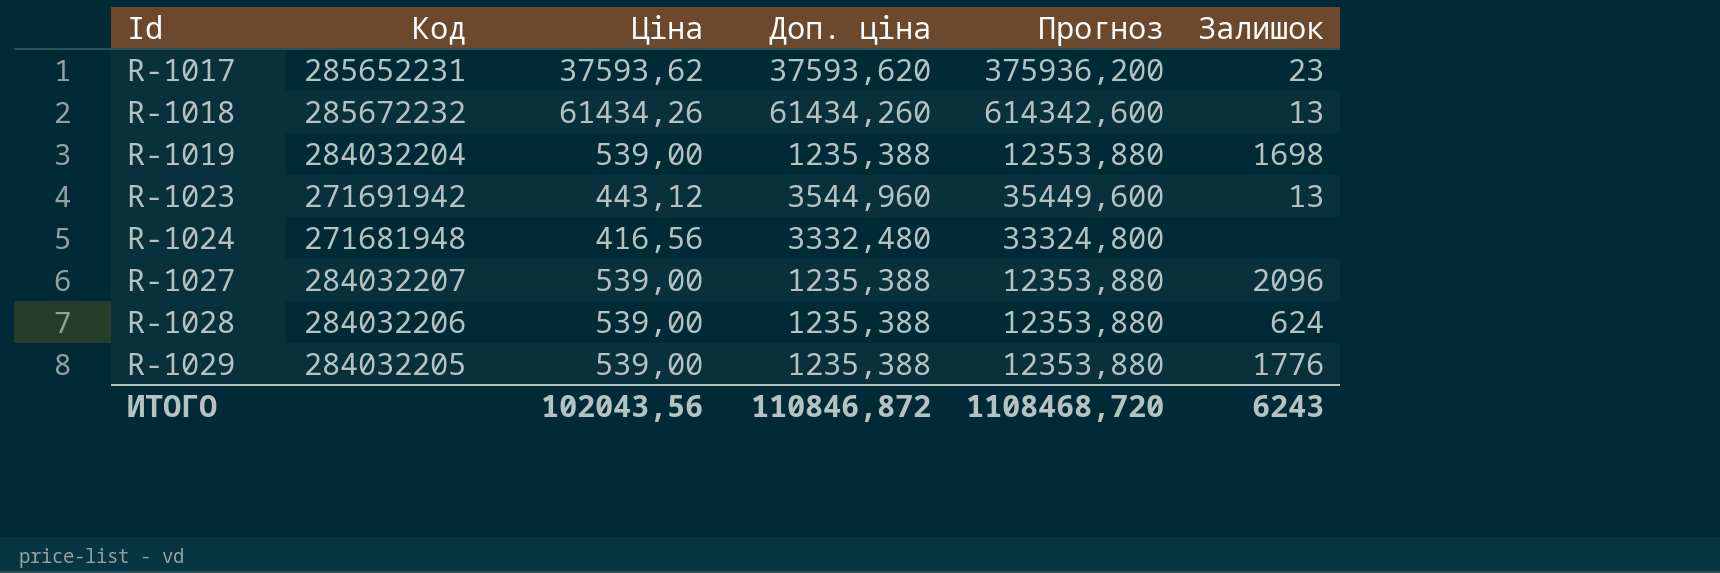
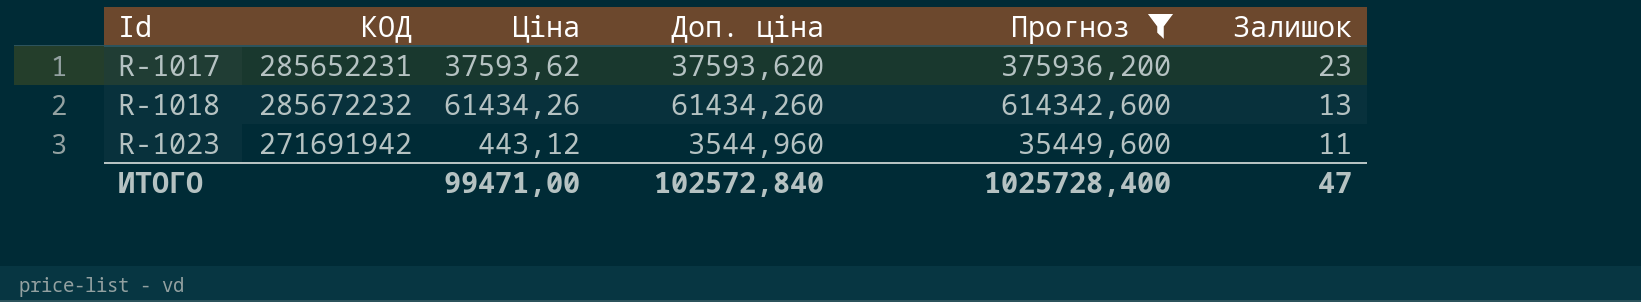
filter: none -> Прогноз >= 35449,600
column name: Код -> КОД
R-1023 | Залишок: 13 -> 11
ИТОГО | Ціна: 102043,56 -> 99471,00
ИТОГО | Доп. ціна: 110846,872 -> 102572,840
ИТОГО | Прогноз: 1108468,720 -> 1025728,400
ИТОГО | Залишок: 6243 -> 47

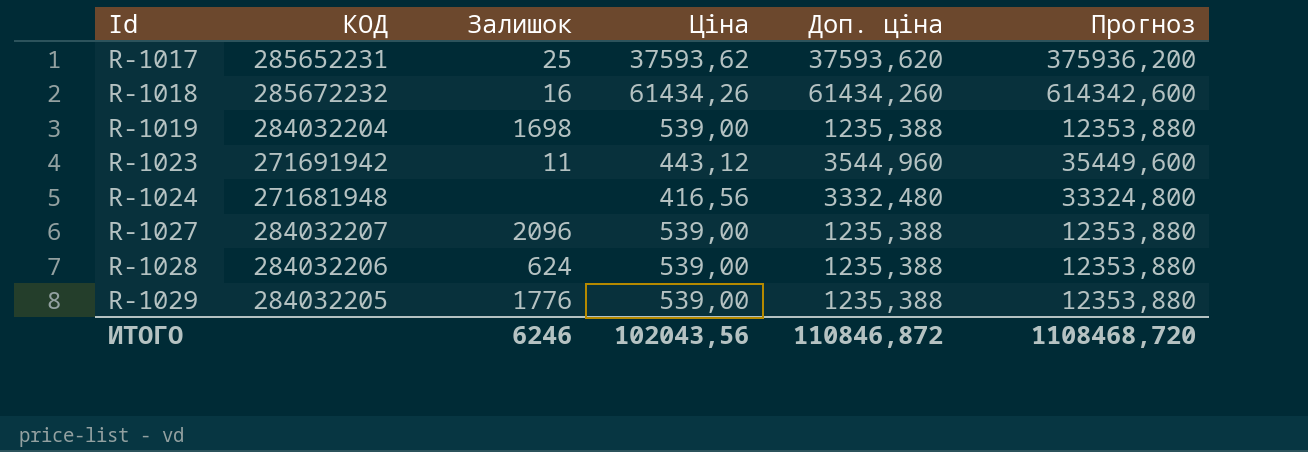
filter: Прогноз >= 35449,600 -> none
column Залишок | position: 6 -> 3
R-1017 | Залишок: 23 -> 25
R-1018 | Залишок: 13 -> 16
ИТОГО | Залишок: 47 -> 6246
ИТОГО | Ціна: 99471,00 -> 102043,56
ИТОГО | Доп. ціна: 102572,840 -> 110846,872
ИТОГО | Прогноз: 1025728,400 -> 1108468,720

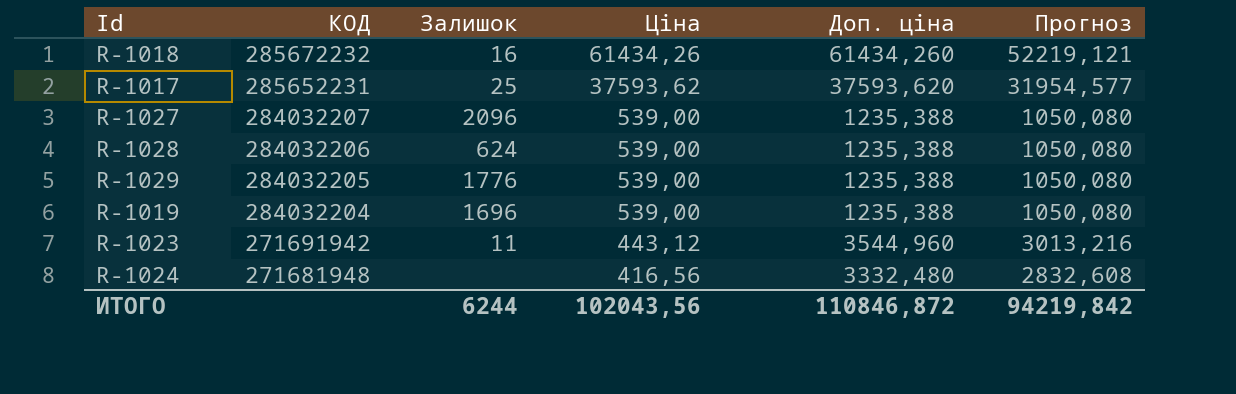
row order: Id ascending -> КОД descending
column Прогноз | formula: [Доп. ціна] * 10 -> [Доп. ціна] * 0,85
R-1019 | Залишок: 1698 -> 1696
ИТОГО | Залишок: 6246 -> 6244
ИТОГО | Прогноз: 1108468,720 -> 94219,842

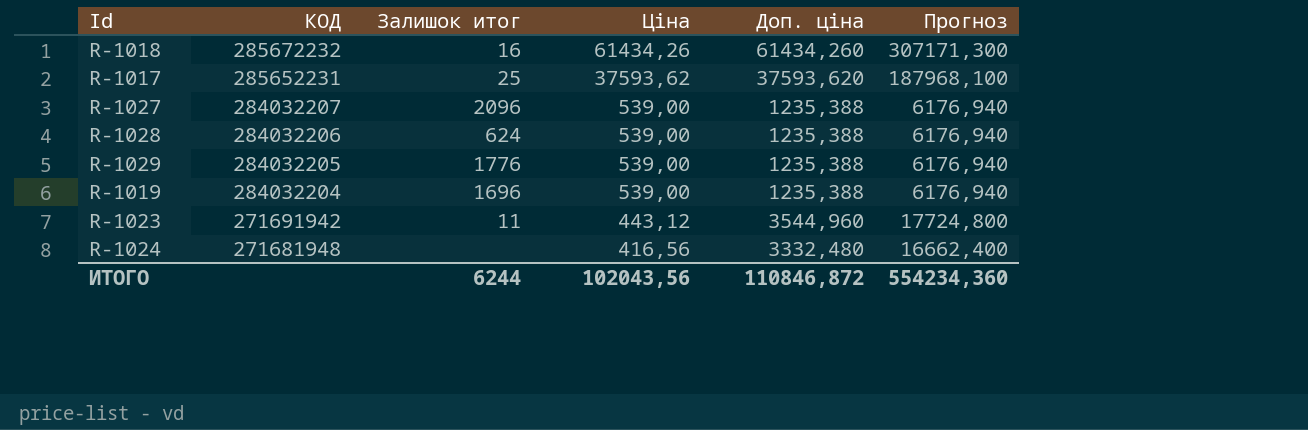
column name: Залишок -> Залишок итог
column Прогноз | formula: [Доп. ціна] * 0,85 -> [Доп. ціна] * 5
ИТОГО | Прогноз: 94219,842 -> 554234,360

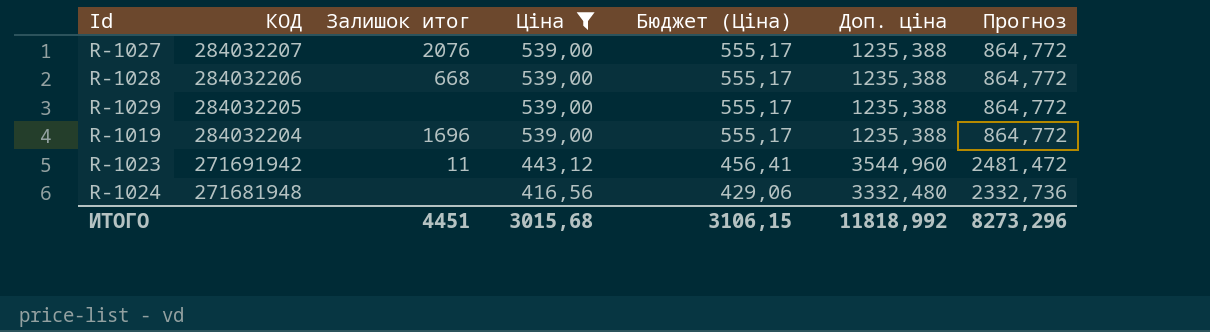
filter: none -> Ціна <= 539,00
column Бюджет (Ціна) | formula: none -> [Ціна] * 1,03
column Прогноз | formula: [Доп. ціна] * 5 -> [Доп. ціна] * 0,7
R-1027 | Залишок итог: 2096 -> 2076
R-1028 | Залишок итог: 624 -> 668
R-1029 | Залишок итог: 1776 -> none
ИТОГО | Залишок итог: 6244 -> 4451
ИТОГО | Ціна: 102043,56 -> 3015,68
ИТОГО | Доп. ціна: 110846,872 -> 11818,992
ИТОГО | Прогноз: 554234,360 -> 8273,296

